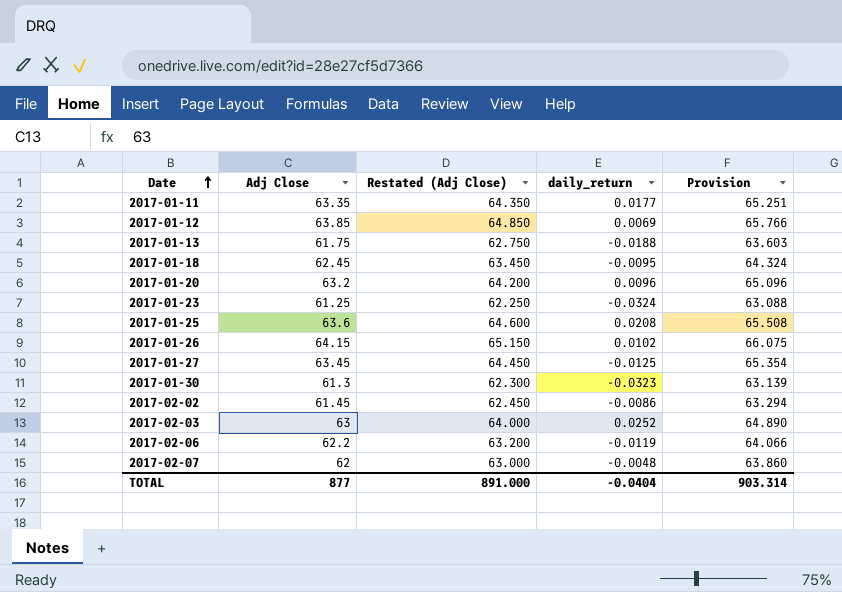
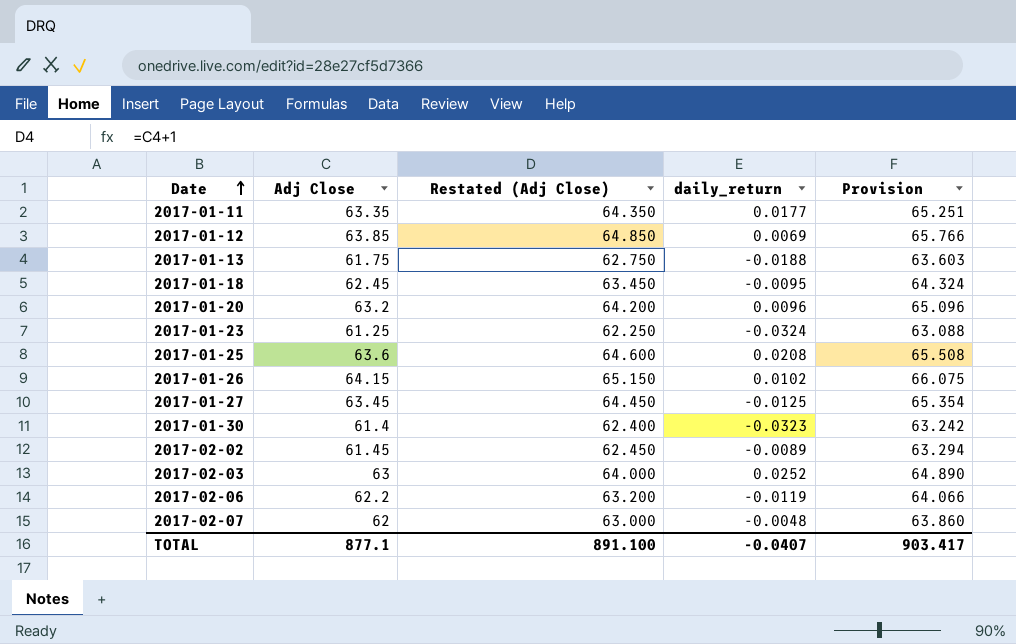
2017-01-30 | Adj Close: 61.3 -> 61.4
2017-01-30 | Restated (Adj Close): 62.300 -> 62.400
2017-01-30 | Provision: 63.139 -> 63.242
2017-02-02 | daily_return: -0.0086 -> -0.0089
TOTAL | Adj Close: 877 -> 877.1
TOTAL | Restated (Adj Close): 891.000 -> 891.100
TOTAL | daily_return: -0.0404 -> -0.0407
TOTAL | Provision: 903.314 -> 903.417

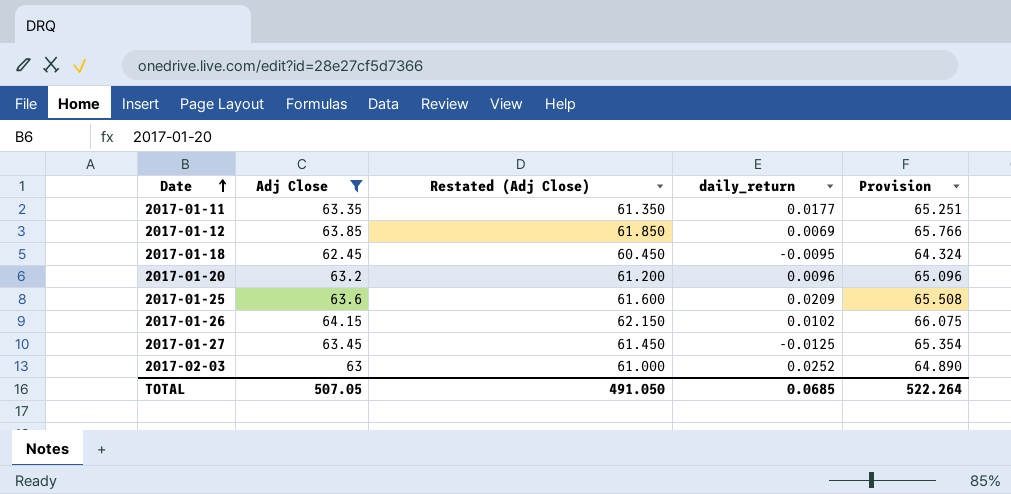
filter: none -> Adj Close >= 62.45
column Restated (Adj Close) | formula: [Adj Close] + 1 -> [Adj Close] - 2
2017-01-25 | daily_return: 0.0208 -> 0.0209
TOTAL | Adj Close: 877.1 -> 507.05
TOTAL | Restated (Adj Close): 891.100 -> 491.050
TOTAL | daily_return: -0.0407 -> 0.0685
TOTAL | Provision: 903.417 -> 522.264

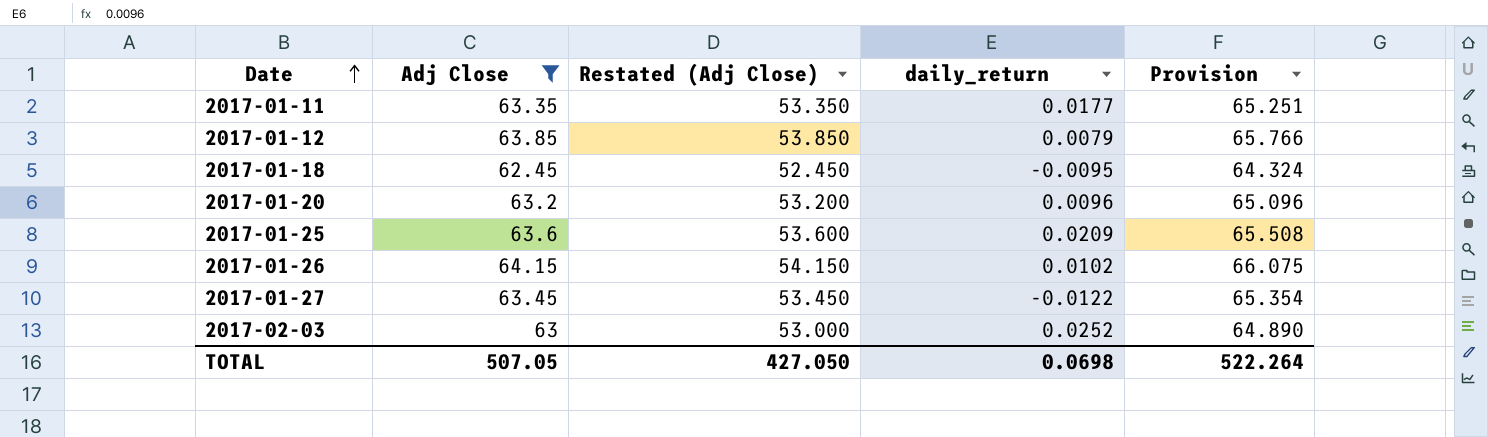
column Restated (Adj Close) | formula: [Adj Close] - 2 -> [Adj Close] - 10
2017-01-12 | daily_return: 0.0069 -> 0.0079
2017-01-27 | daily_return: -0.0125 -> -0.0122
TOTAL | Restated (Adj Close): 491.050 -> 427.050
TOTAL | daily_return: 0.0685 -> 0.0698

